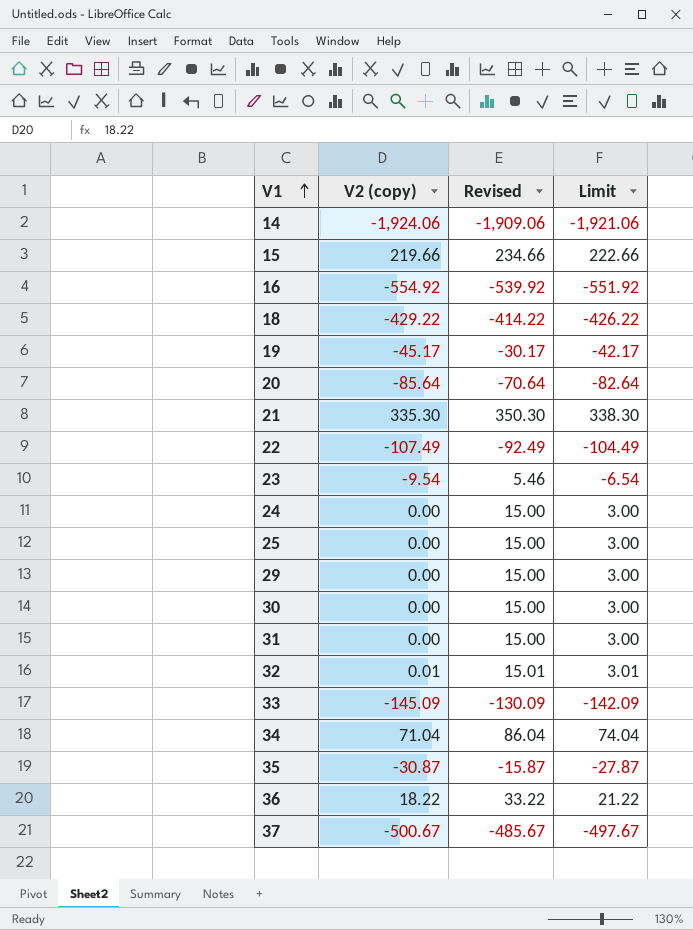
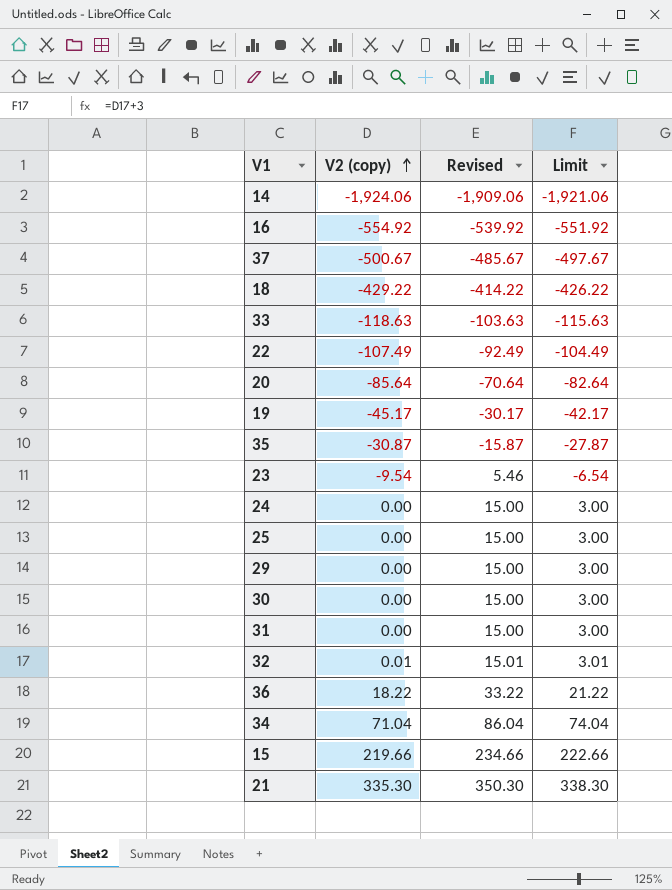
row order: V1 ascending -> V2 (copy) ascending
33 | V2 (copy): -145.09 -> -118.63
33 | Revised: -130.09 -> -103.63
33 | Limit: -142.09 -> -115.63

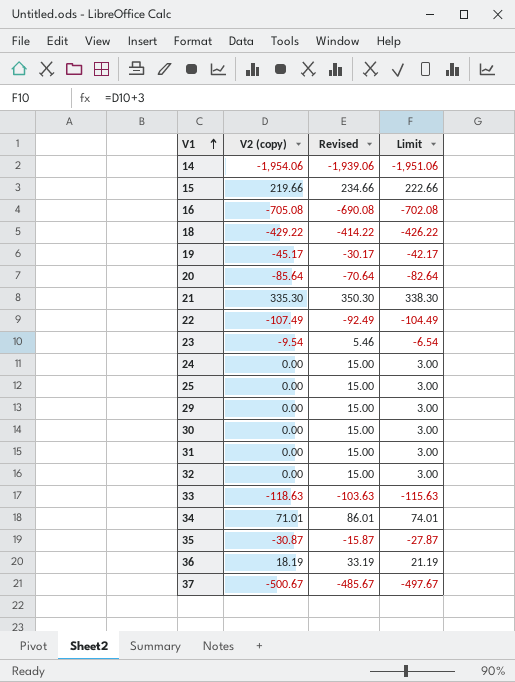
row order: V2 (copy) ascending -> V1 ascending
14 | V2 (copy): -1,924.06 -> -1,954.06
14 | Revised: -1,909.06 -> -1,939.06
14 | Limit: -1,921.06 -> -1,951.06
16 | V2 (copy): -554.92 -> -705.08
16 | Revised: -539.92 -> -690.08
16 | Limit: -551.92 -> -702.08
32 | V2 (copy): 0.01 -> 0.00
32 | Revised: 15.01 -> 15.00
32 | Limit: 3.01 -> 3.00
34 | V2 (copy): 71.04 -> 71.01
34 | Revised: 86.04 -> 86.01
34 | Limit: 74.04 -> 74.01
36 | V2 (copy): 18.22 -> 18.19
36 | Revised: 33.22 -> 33.19
36 | Limit: 21.22 -> 21.19

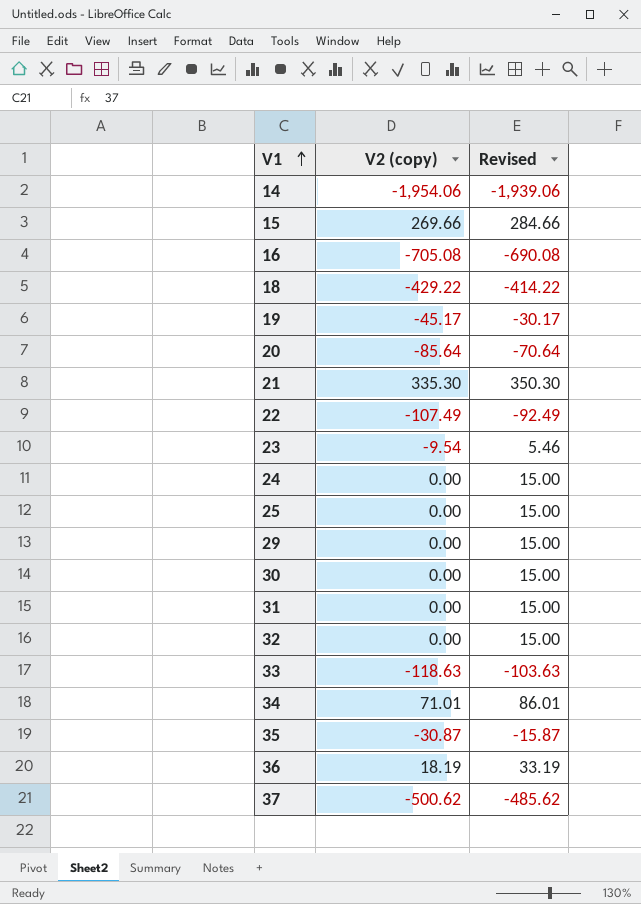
column Limit | formula: [V2 (copy)] + 3 -> none
15 | V2 (copy): 219.66 -> 269.66
15 | Revised: 234.66 -> 284.66
37 | V2 (copy): -500.67 -> -500.62
37 | Revised: -485.67 -> -485.62

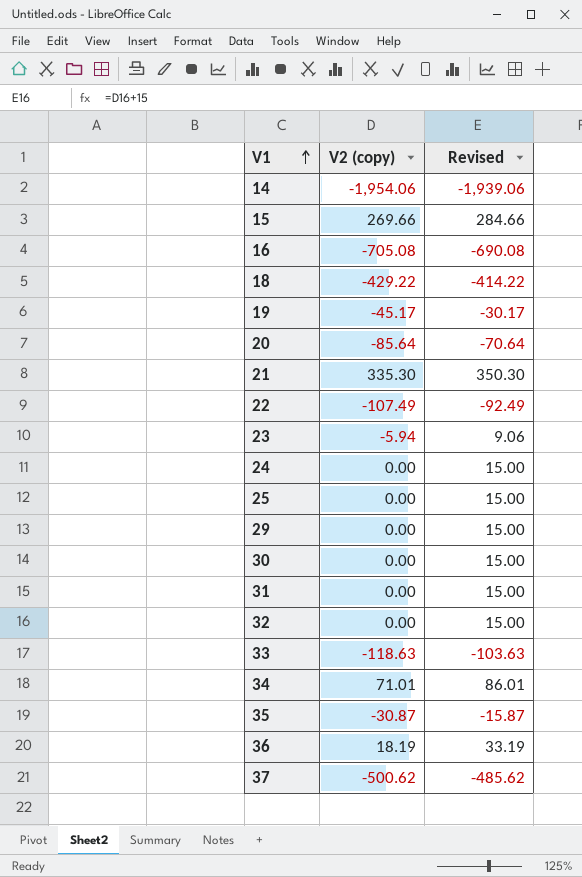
23 | V2 (copy): -9.54 -> -5.94
23 | Revised: 5.46 -> 9.06

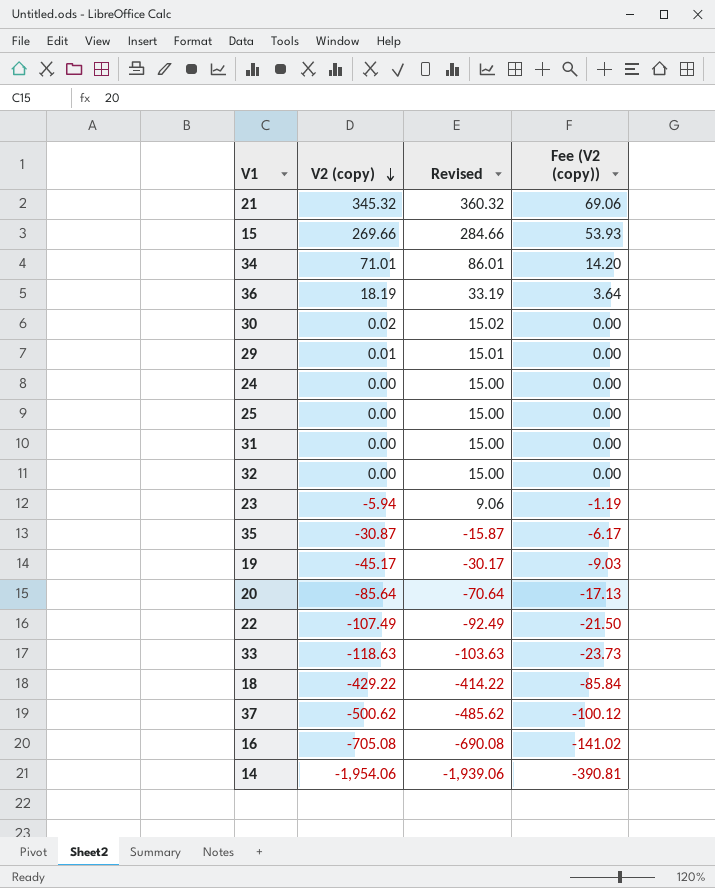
row order: V1 ascending -> V2 (copy) descending
column Fee (V2 (copy)) | formula: none -> [V2 (copy)] * 0.2
21 | V2 (copy): 335.30 -> 345.32
21 | Revised: 350.30 -> 360.32
30 | V2 (copy): 0.00 -> 0.02
30 | Revised: 15.00 -> 15.02
29 | V2 (copy): 0.00 -> 0.01
29 | Revised: 15.00 -> 15.01

